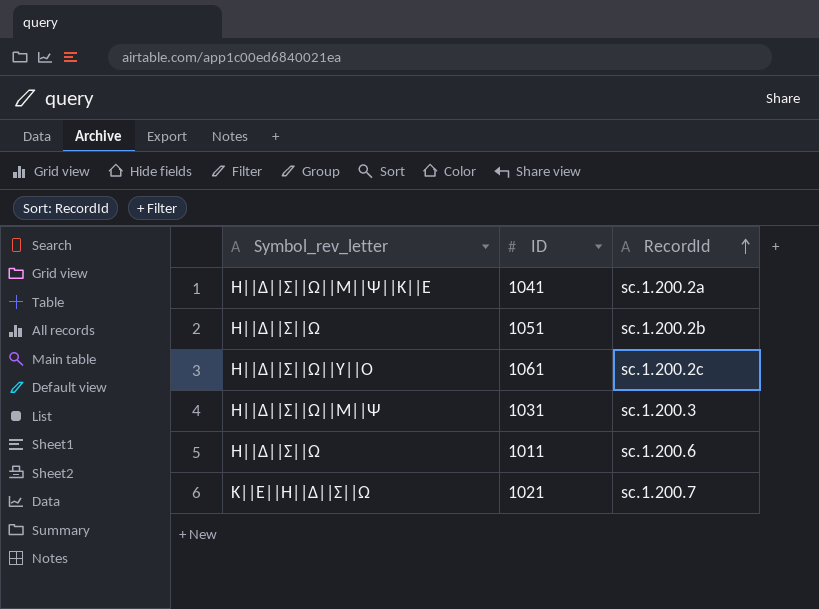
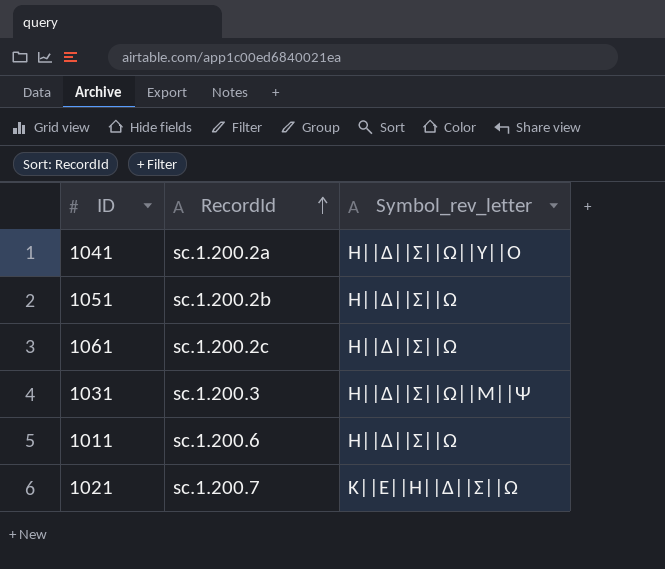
column Symbol_rev_letter | position: 1 -> 3
1041 | Symbol_rev_letter: Η||Δ||Σ||Ω||Μ||Ψ||Κ||Ε -> Η||Δ||Σ||Ω||Υ||Ο
1061 | Symbol_rev_letter: Η||Δ||Σ||Ω||Υ||Ο -> Η||Δ||Σ||Ω

